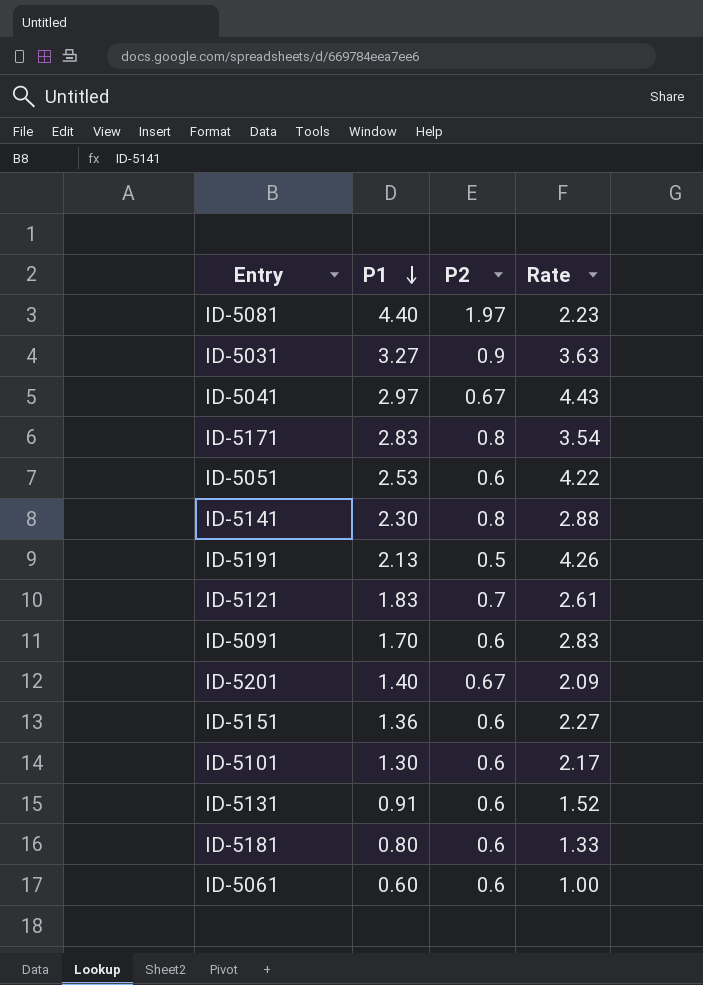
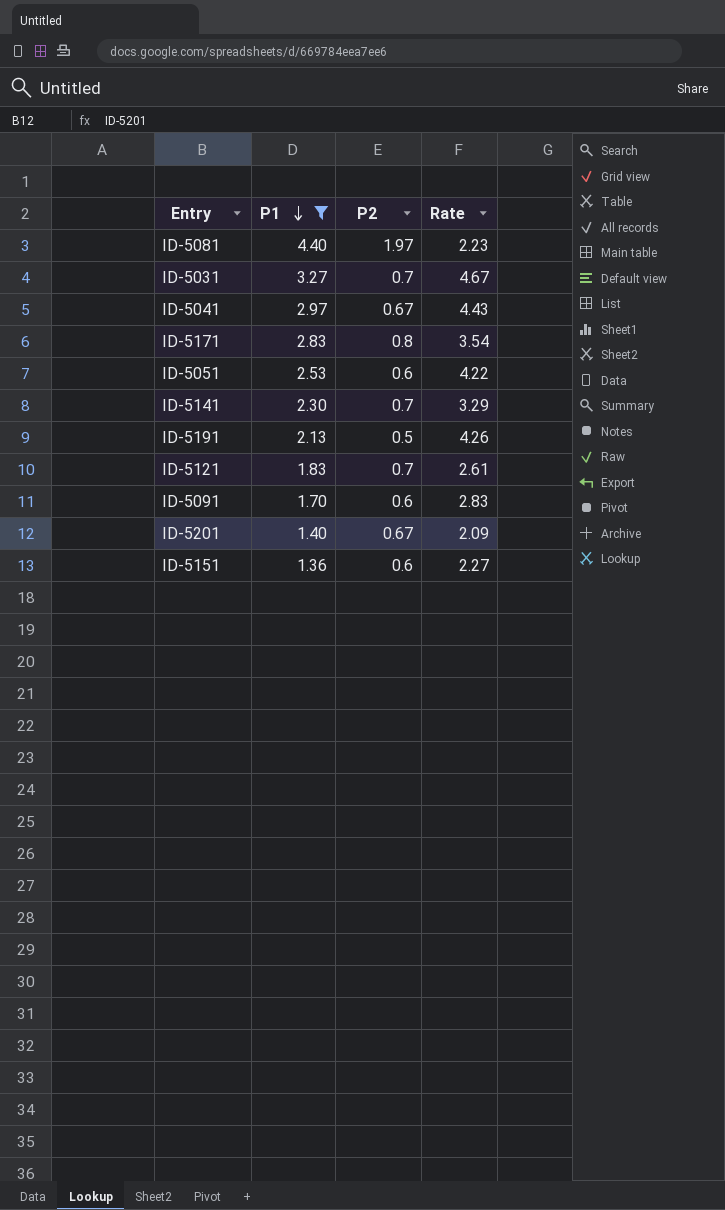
filter: none -> P1 >= 1.36
ID-5031 | P2: 0.9 -> 0.7
ID-5031 | Rate: 3.63 -> 4.67
ID-5141 | P2: 0.8 -> 0.7
ID-5141 | Rate: 2.88 -> 3.29

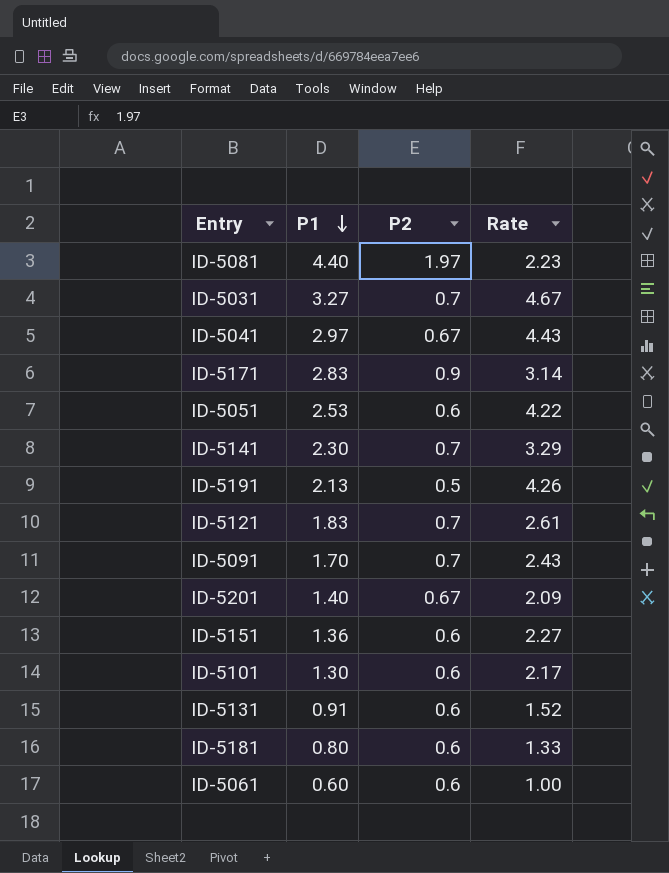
filter: P1 >= 1.36 -> none
ID-5171 | P2: 0.8 -> 0.9
ID-5171 | Rate: 3.54 -> 3.14
ID-5091 | P2: 0.6 -> 0.7
ID-5091 | Rate: 2.83 -> 2.43

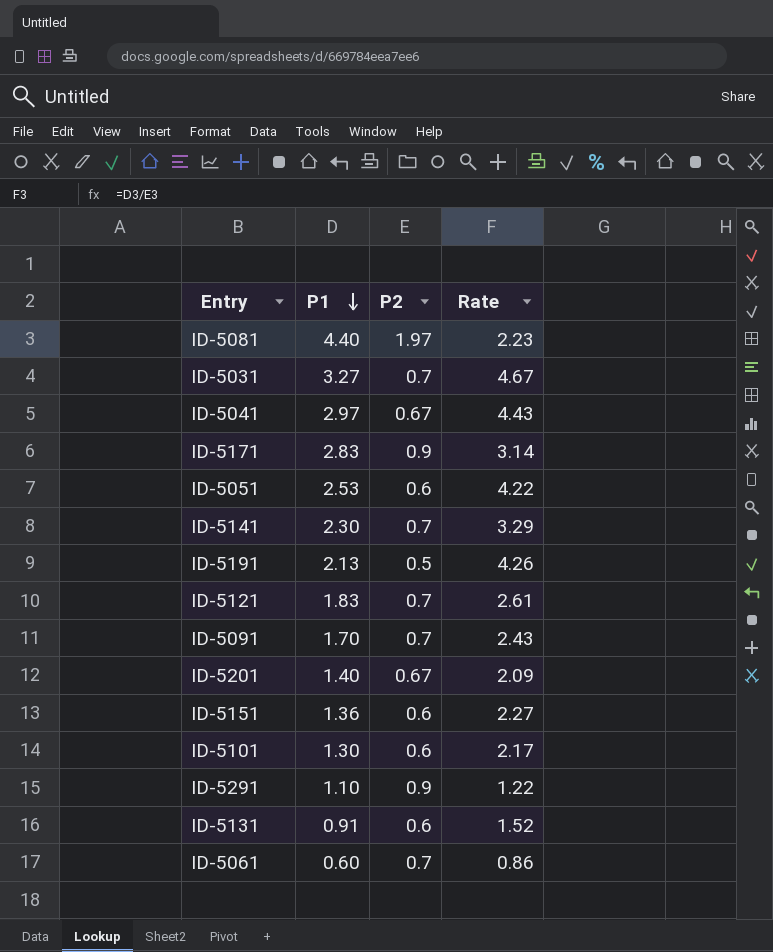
row ID-5181: 0.80 | 0.6 | 1.33 -> none
row ID-5291: none -> 1.10 | 0.9 | 1.22
ID-5061 | P2: 0.6 -> 0.7
ID-5061 | Rate: 1.00 -> 0.86

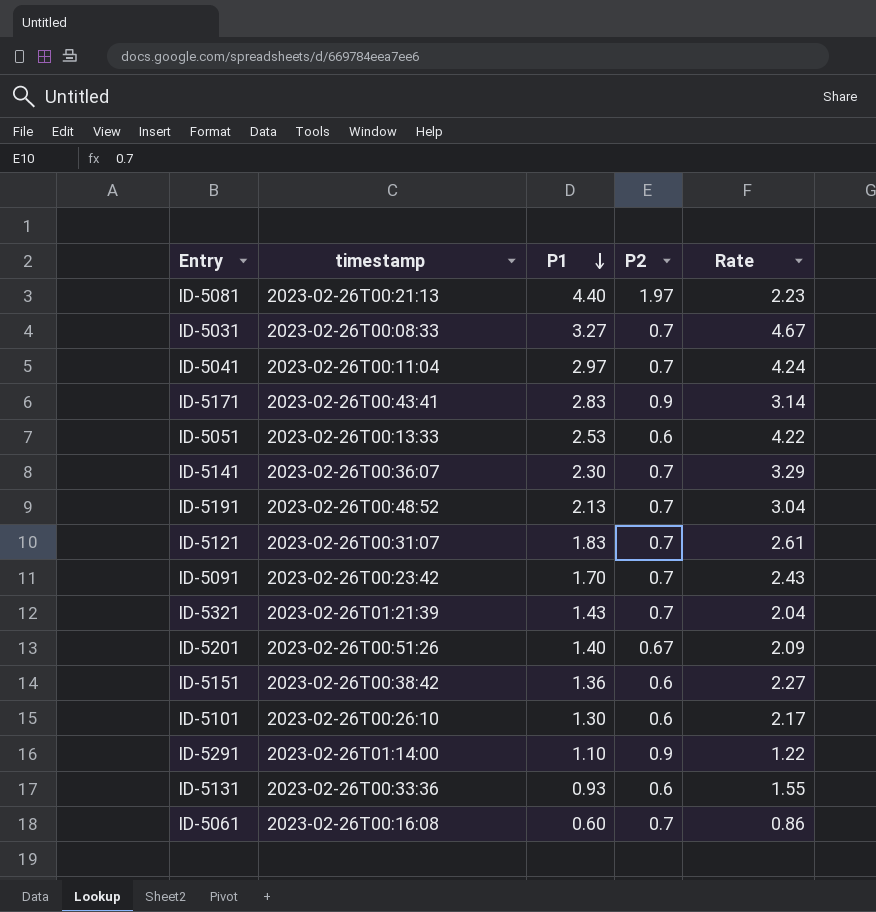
column timestamp | position: none -> 2
ID-5041 | P2: 0.67 -> 0.7
ID-5041 | Rate: 4.43 -> 4.24
ID-5191 | P2: 0.5 -> 0.7
ID-5191 | Rate: 4.26 -> 3.04
row ID-5321: none -> 2023-02-26T01:21:39 | 1.43 | 0.7 | 2.04
ID-5131 | P1: 0.91 -> 0.93
ID-5131 | Rate: 1.52 -> 1.55

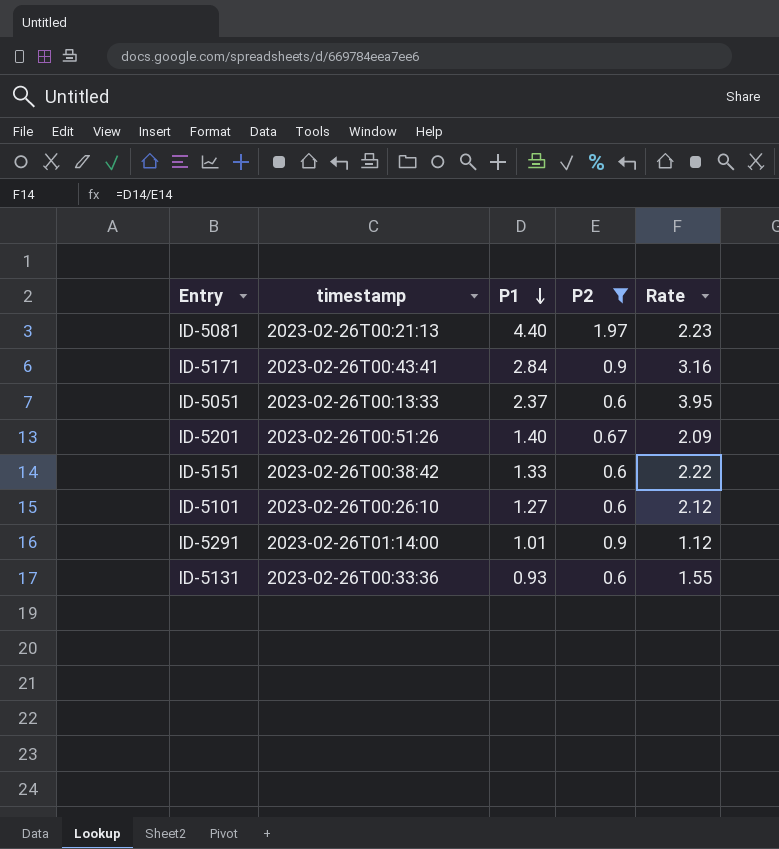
filter: none -> P2 != 0.7
ID-5171 | P1: 2.83 -> 2.84
ID-5171 | Rate: 3.14 -> 3.16
ID-5051 | P1: 2.53 -> 2.37
ID-5051 | Rate: 4.22 -> 3.95
ID-5151 | P1: 1.36 -> 1.33
ID-5151 | Rate: 2.27 -> 2.22
ID-5101 | P1: 1.30 -> 1.27
ID-5101 | Rate: 2.17 -> 2.12
ID-5291 | P1: 1.10 -> 1.01
ID-5291 | Rate: 1.22 -> 1.12

